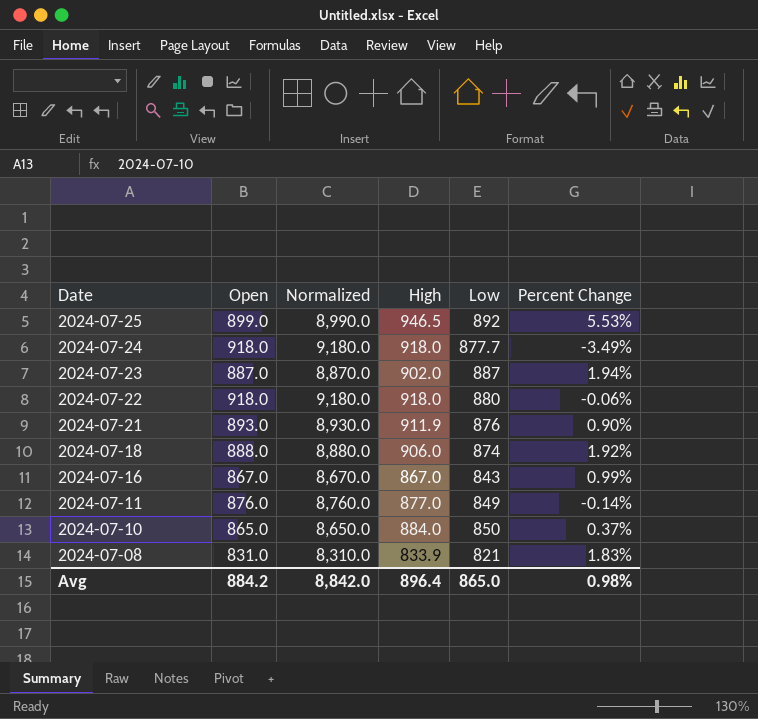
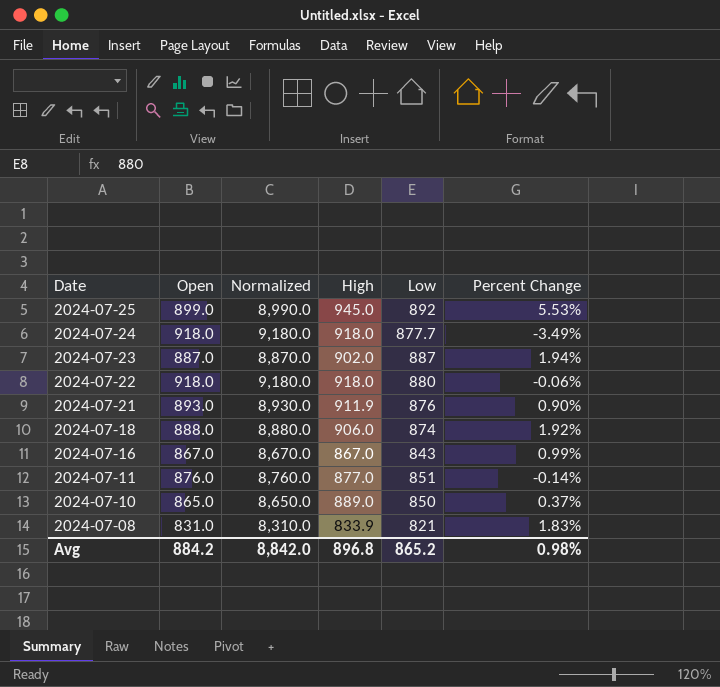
2024-07-25 | High: 946.5 -> 945.0
2024-07-11 | Low: 849 -> 851
2024-07-10 | High: 884.0 -> 889.0
Avg | High: 896.4 -> 896.8
Avg | Low: 865.0 -> 865.2

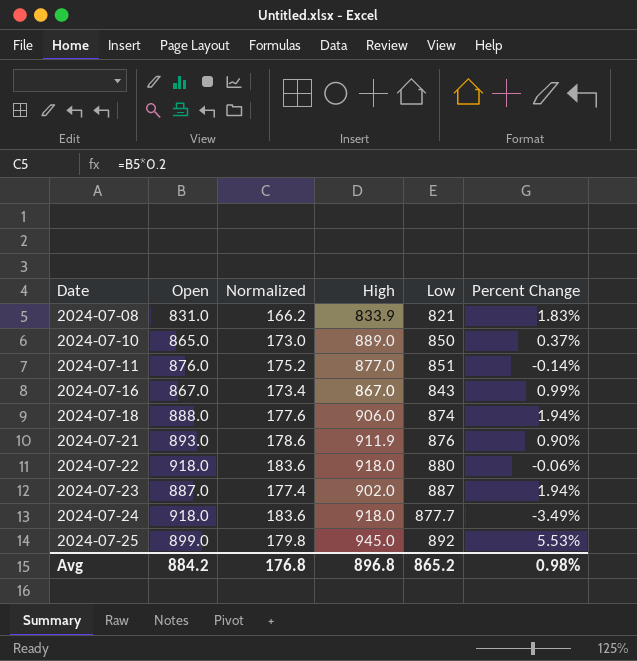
row order: Date descending -> Date ascending
column Normalized | formula: [Open] * 10 -> [Open] * 0.2
2024-07-18 | Percent Change: 1.92% -> 1.94%
Avg | Normalized: 8,842.0 -> 176.8

